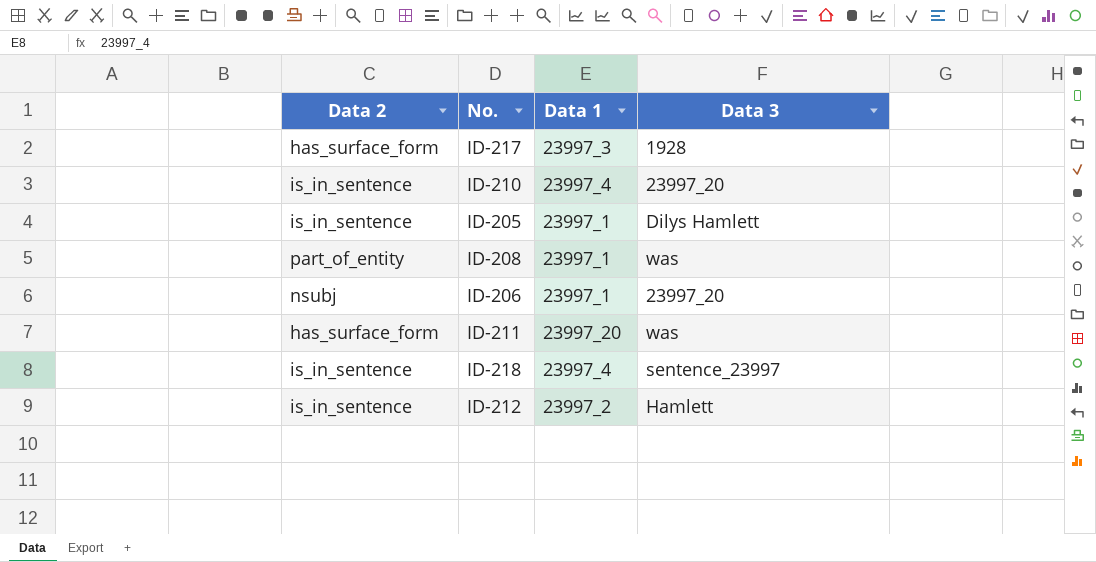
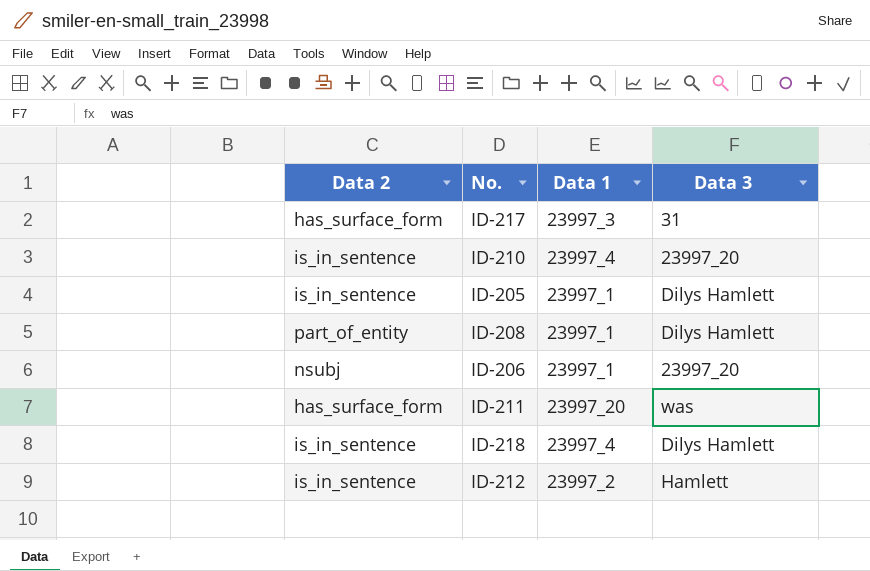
ID-217 | Data 3: 1928 -> 31
ID-208 | Data 3: was -> Dilys Hamlett
ID-218 | Data 3: sentence_23997 -> Dilys Hamlett

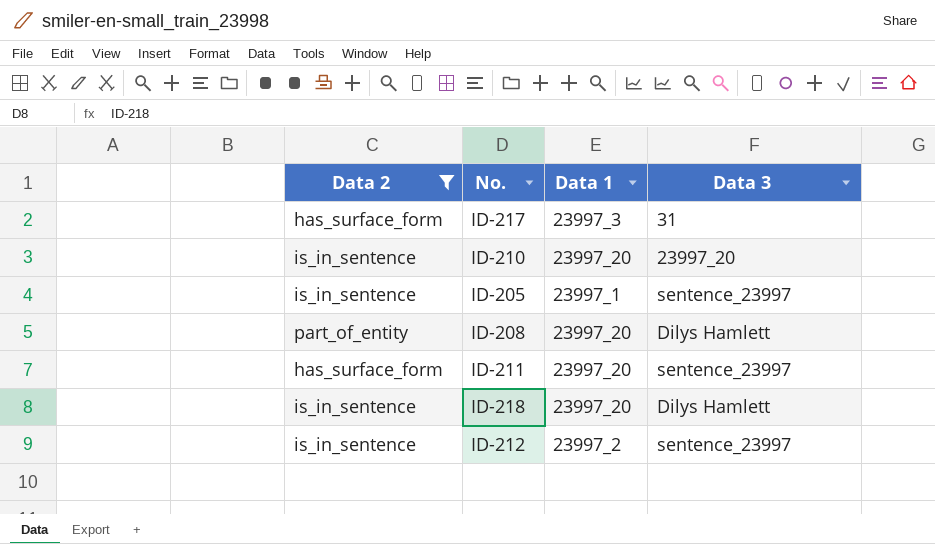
filter: none -> Data 2 != nsubj
ID-210 | Data 1: 23997_4 -> 23997_20
ID-205 | Data 3: Dilys Hamlett -> sentence_23997
ID-208 | Data 1: 23997_1 -> 23997_20
ID-211 | Data 3: was -> sentence_23997
ID-218 | Data 1: 23997_4 -> 23997_20
ID-212 | Data 3: Hamlett -> sentence_23997

